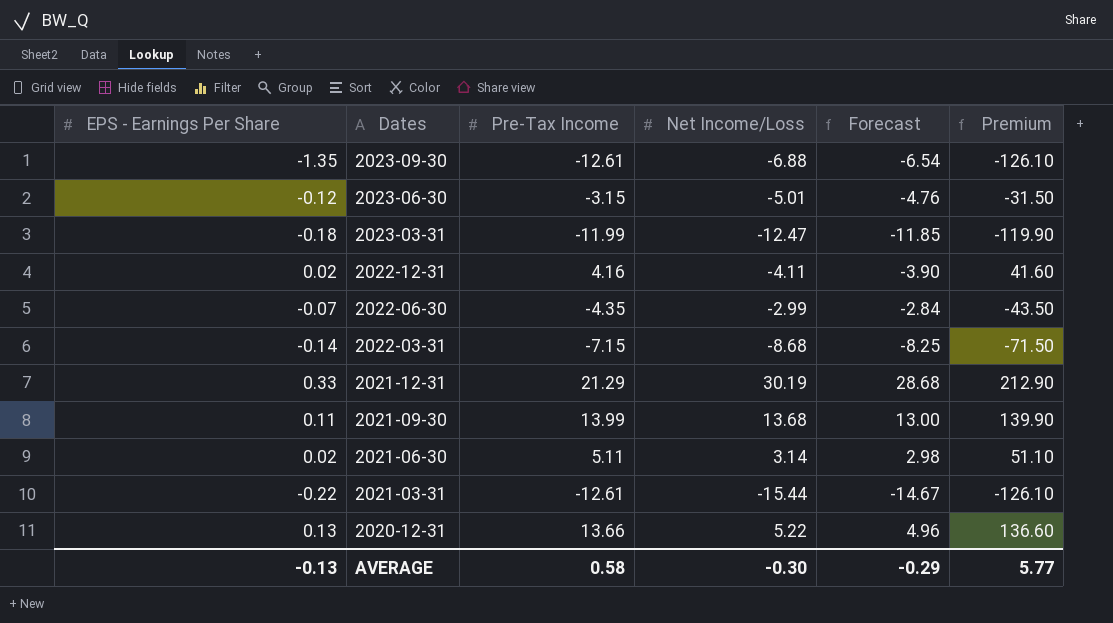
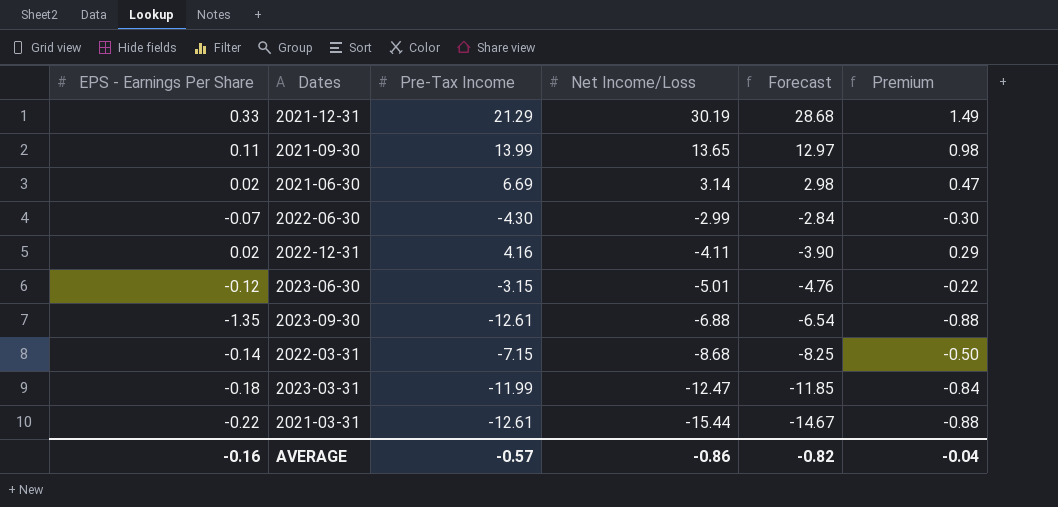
row order: Dates descending -> Net Income/Loss descending
column Premium | formula: [Pre-Tax Income] * 10 -> [Pre-Tax Income] * 0.07
row 2020-12-31: 0.13 | 13.66 | 5.22 | 4.96 | 136.60 -> none
2021-09-30 | Net Income/Loss: 13.68 -> 13.65
2021-09-30 | Forecast: 13.00 -> 12.97
2021-06-30 | Pre-Tax Income: 5.11 -> 6.69
2022-06-30 | Pre-Tax Income: -4.35 -> -4.30
AVERAGE | EPS - Earnings Per Share: -0.13 -> -0.16
AVERAGE | Pre-Tax Income: 0.58 -> -0.57
AVERAGE | Net Income/Loss: -0.30 -> -0.86
AVERAGE | Forecast: -0.29 -> -0.82
AVERAGE | Premium: 5.77 -> -0.04

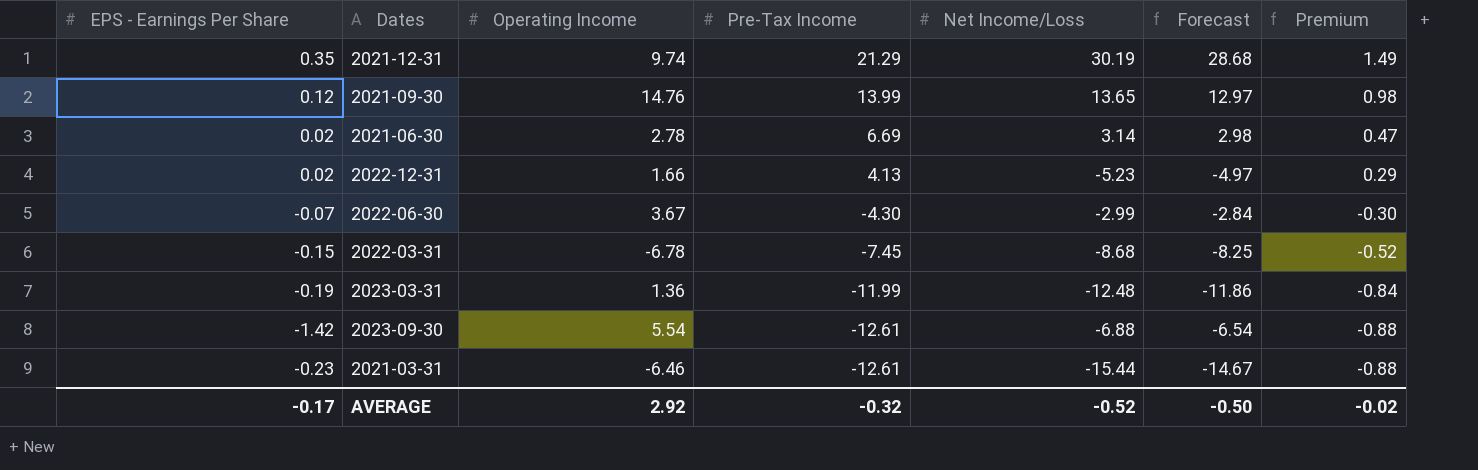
row order: Net Income/Loss descending -> Pre-Tax Income descending
column Operating Income | position: none -> 3
row 2023-06-30: -0.12 | -3.15 | -5.01 | -4.76 | -0.22 -> none
2021-12-31 | EPS - Earnings Per Share: 0.33 -> 0.35
2021-09-30 | EPS - Earnings Per Share: 0.11 -> 0.12
2022-12-31 | Pre-Tax Income: 4.16 -> 4.13
2022-12-31 | Net Income/Loss: -4.11 -> -5.23
2022-12-31 | Forecast: -3.90 -> -4.97
2022-03-31 | EPS - Earnings Per Share: -0.14 -> -0.15
2022-03-31 | Pre-Tax Income: -7.15 -> -7.45
2022-03-31 | Premium: -0.50 -> -0.52
2023-03-31 | EPS - Earnings Per Share: -0.18 -> -0.19
2023-03-31 | Net Income/Loss: -12.47 -> -12.48
2023-03-31 | Forecast: -11.85 -> -11.86
2023-09-30 | EPS - Earnings Per Share: -1.35 -> -1.42
2021-03-31 | EPS - Earnings Per Share: -0.22 -> -0.23
AVERAGE | EPS - Earnings Per Share: -0.16 -> -0.17
AVERAGE | Pre-Tax Income: -0.57 -> -0.32
AVERAGE | Net Income/Loss: -0.86 -> -0.52
AVERAGE | Forecast: -0.82 -> -0.50
AVERAGE | Premium: -0.04 -> -0.02

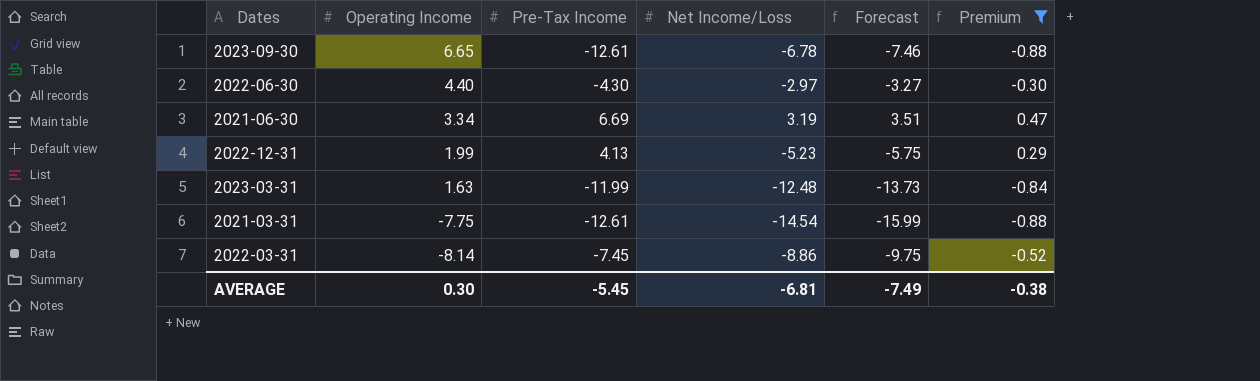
filter: none -> Premium <= 0.47
row order: Pre-Tax Income descending -> Operating Income descending
column EPS - Earnings Per Share | position: 1 -> none
column Forecast | formula: [Net Income/Loss] * 0.95 -> [Net Income/Loss] * 1.1
2023-09-30 | Operating Income: 5.54 -> 6.65
2023-09-30 | Net Income/Loss: -6.88 -> -6.78
2022-06-30 | Operating Income: 3.67 -> 4.40
2022-06-30 | Net Income/Loss: -2.99 -> -2.97
2021-06-30 | Operating Income: 2.78 -> 3.34
2021-06-30 | Net Income/Loss: 3.14 -> 3.19
2022-12-31 | Operating Income: 1.66 -> 1.99
2023-03-31 | Operating Income: 1.36 -> 1.63
2021-03-31 | Operating Income: -6.46 -> -7.75
2021-03-31 | Net Income/Loss: -15.44 -> -14.54
2022-03-31 | Operating Income: -6.78 -> -8.14
2022-03-31 | Net Income/Loss: -8.68 -> -8.86
AVERAGE | Operating Income: 2.92 -> 0.30
AVERAGE | Pre-Tax Income: -0.32 -> -5.45
AVERAGE | Net Income/Loss: -0.52 -> -6.81
AVERAGE | Forecast: -0.50 -> -7.49
AVERAGE | Premium: -0.02 -> -0.38

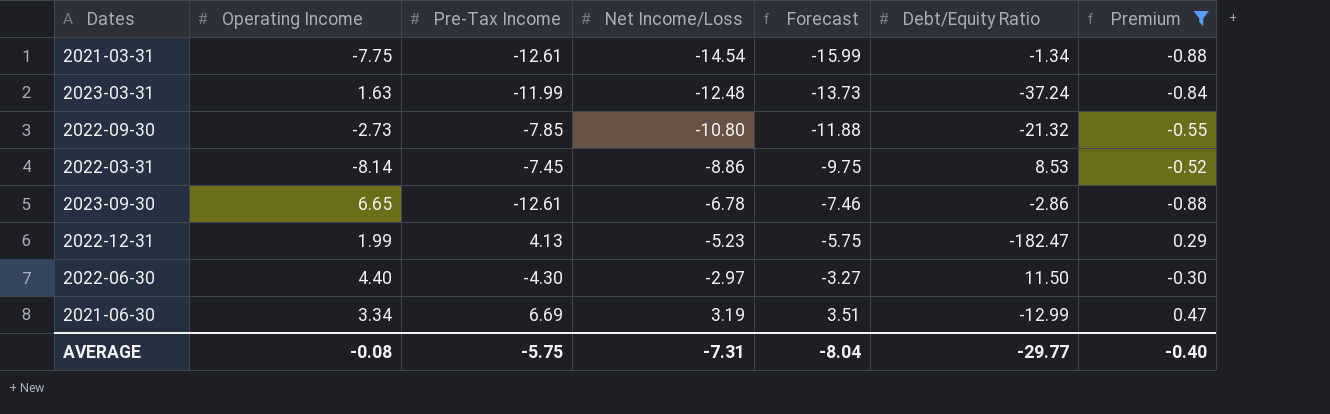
row order: Operating Income descending -> Net Income/Loss ascending
column Debt/Equity Ratio | position: none -> 6
row 2022-09-30: none -> -2.73 | -7.85 | -10.80 | -11.88 | -21.32 | -0.55
AVERAGE | Operating Income: 0.30 -> -0.08
AVERAGE | Pre-Tax Income: -5.45 -> -5.75
AVERAGE | Net Income/Loss: -6.81 -> -7.31
AVERAGE | Forecast: -7.49 -> -8.04
AVERAGE | Premium: -0.38 -> -0.40

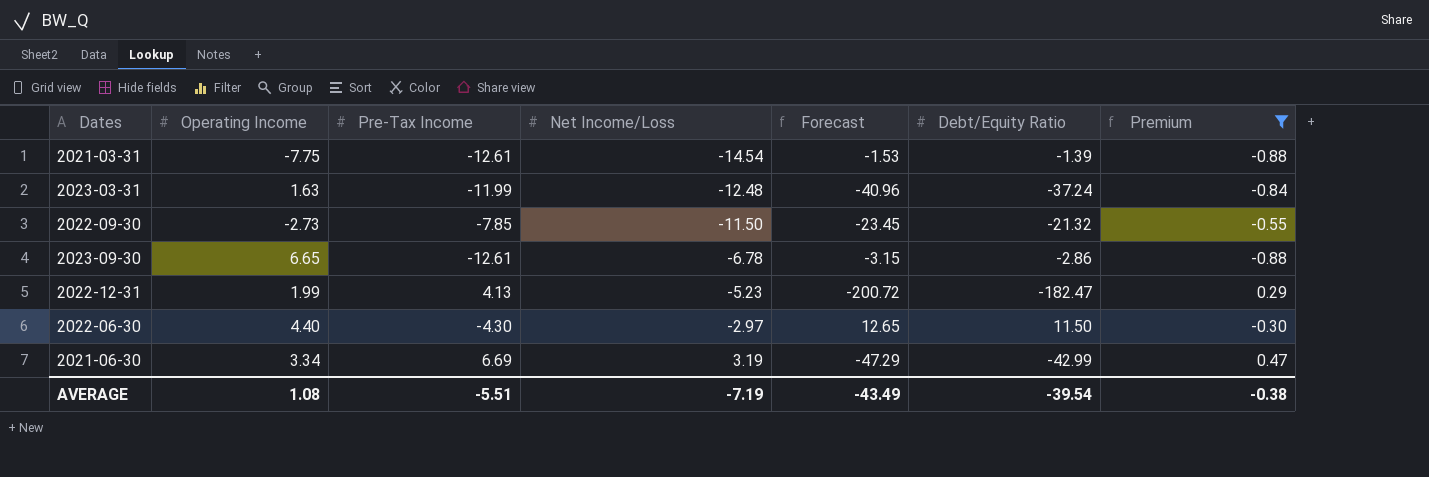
column Forecast | formula: [Net Income/Loss] * 1.1 -> [Debt/Equity Ratio] * 1.1
row 2022-03-31: -8.14 | -7.45 | -8.86 | -9.75 | 8.53 | -0.52 -> none
2021-03-31 | Debt/Equity Ratio: -1.34 -> -1.39
2022-09-30 | Net Income/Loss: -10.80 -> -11.50
2021-06-30 | Debt/Equity Ratio: -12.99 -> -42.99
AVERAGE | Operating Income: -0.08 -> 1.08
AVERAGE | Pre-Tax Income: -5.75 -> -5.51
AVERAGE | Net Income/Loss: -7.31 -> -7.19
AVERAGE | Forecast: -8.04 -> -43.49
AVERAGE | Debt/Equity Ratio: -29.77 -> -39.54
AVERAGE | Premium: -0.40 -> -0.38

